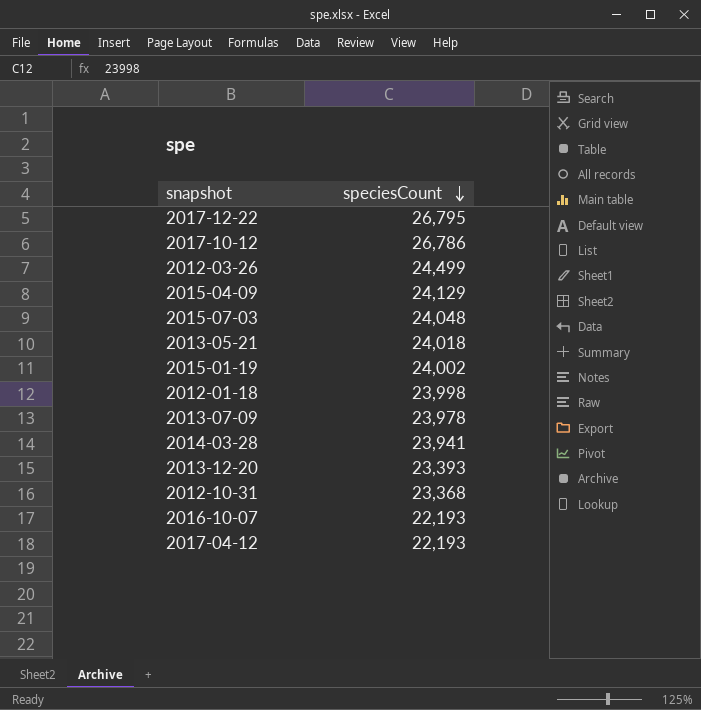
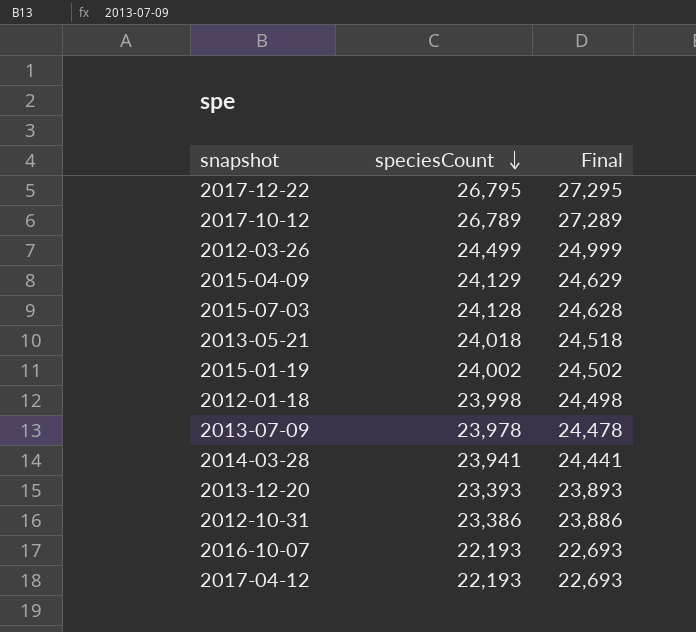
column Final | formula: none -> [speciesCount] + 500
2017-10-12 | speciesCount: 26,786 -> 26,789
2015-07-03 | speciesCount: 24,048 -> 24,128
2012-10-31 | speciesCount: 23,368 -> 23,386

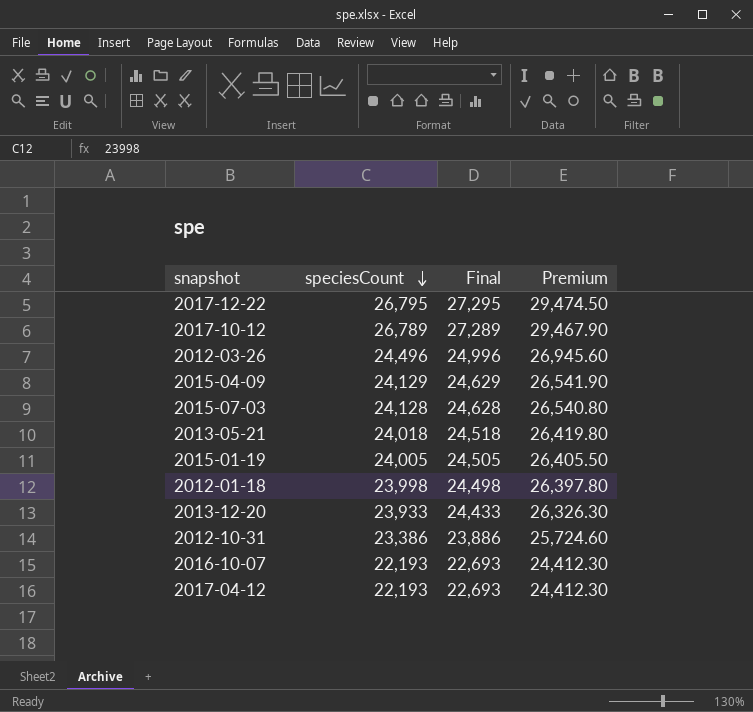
column Premium | formula: none -> [speciesCount] * 1.1
row 2013-07-09: 23,978 | 24,478 -> none
row 2014-03-28: 23,941 | 24,441 -> none
2012-03-26 | speciesCount: 24,499 -> 24,496
2012-03-26 | Final: 24,999 -> 24,996
2015-01-19 | speciesCount: 24,002 -> 24,005
2015-01-19 | Final: 24,502 -> 24,505
2013-12-20 | speciesCount: 23,393 -> 23,933
2013-12-20 | Final: 23,893 -> 24,433

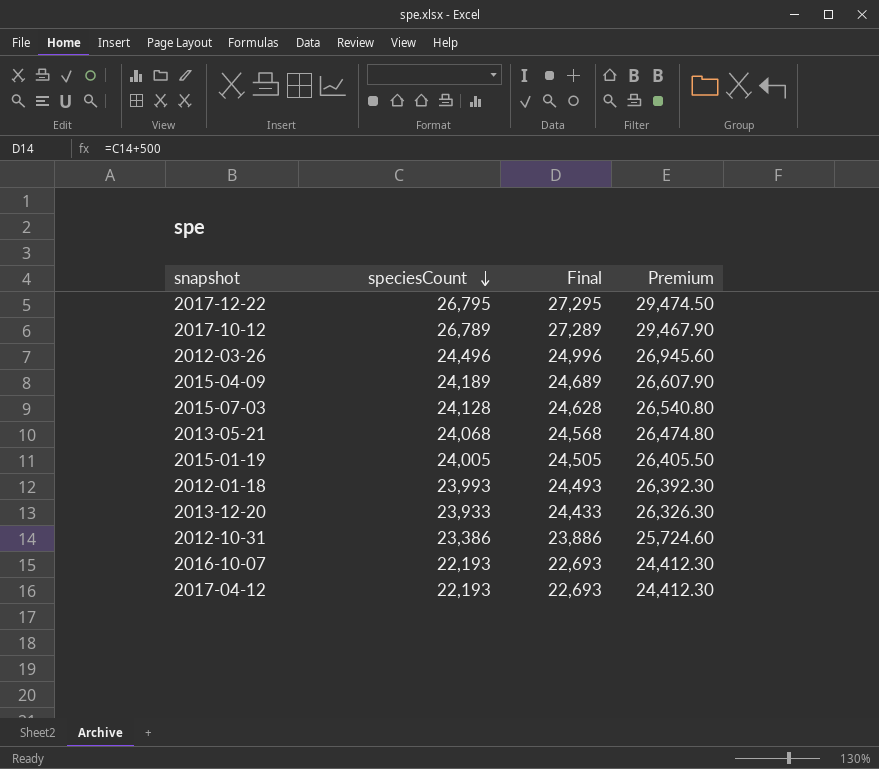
2015-04-09 | speciesCount: 24,129 -> 24,189
2015-04-09 | Final: 24,629 -> 24,689
2015-04-09 | Premium: 26,541.90 -> 26,607.90
2013-05-21 | speciesCount: 24,018 -> 24,068
2013-05-21 | Final: 24,518 -> 24,568
2013-05-21 | Premium: 26,419.80 -> 26,474.80
2012-01-18 | speciesCount: 23,998 -> 23,993
2012-01-18 | Final: 24,498 -> 24,493
2012-01-18 | Premium: 26,397.80 -> 26,392.30

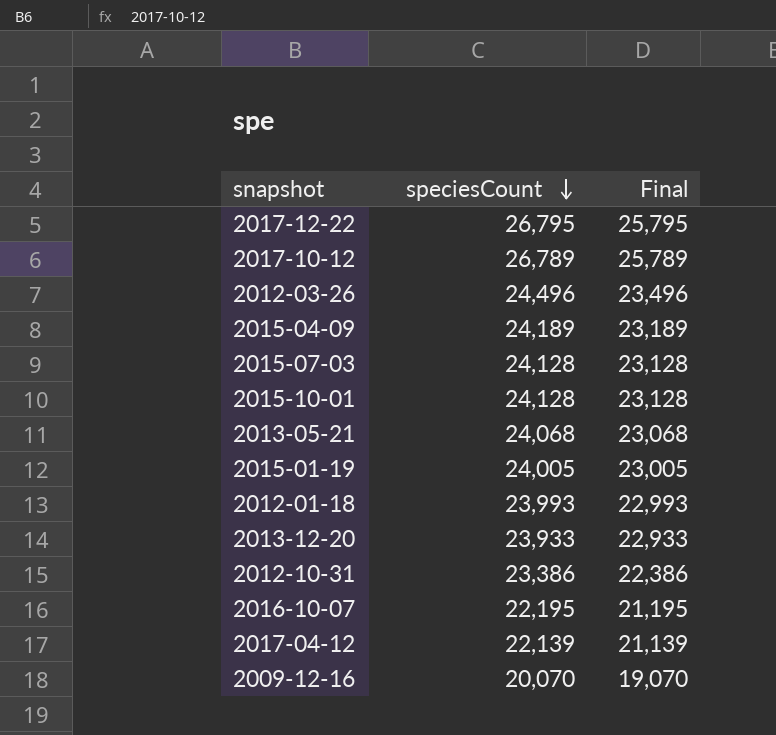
column Premium | formula: [speciesCount] * 1.1 -> none
column Final | formula: [speciesCount] + 500 -> [speciesCount] - 1000
row 2015-10-01: none -> 24,128 | 23,128
2016-10-07 | speciesCount: 22,193 -> 22,195
2017-04-12 | speciesCount: 22,193 -> 22,139
row 2009-12-16: none -> 20,070 | 19,070

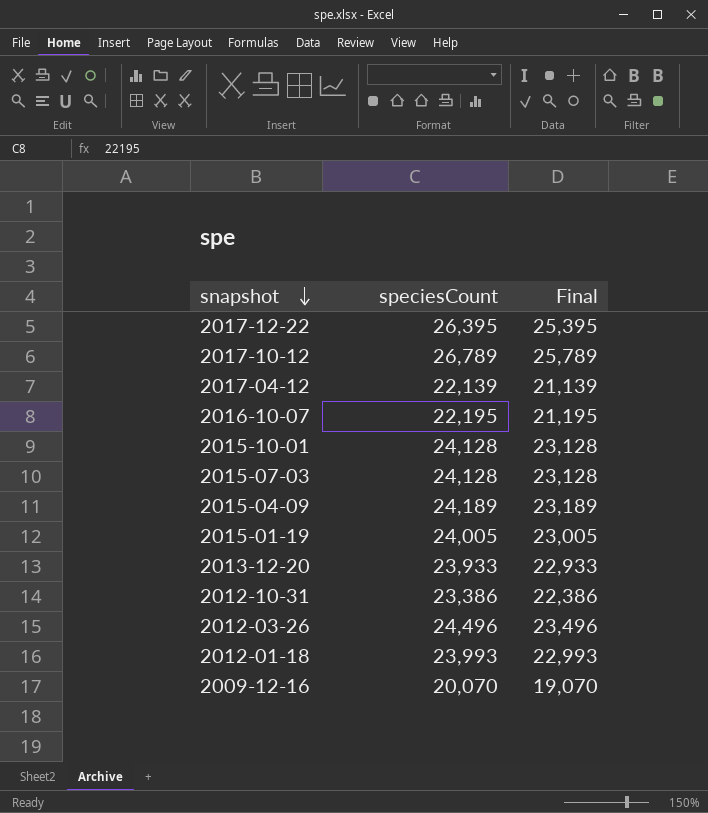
row order: speciesCount descending -> snapshot descending
row 2013-05-21: 24,068 | 23,068 -> none
2017-12-22 | speciesCount: 26,795 -> 26,395
2017-12-22 | Final: 25,795 -> 25,395

